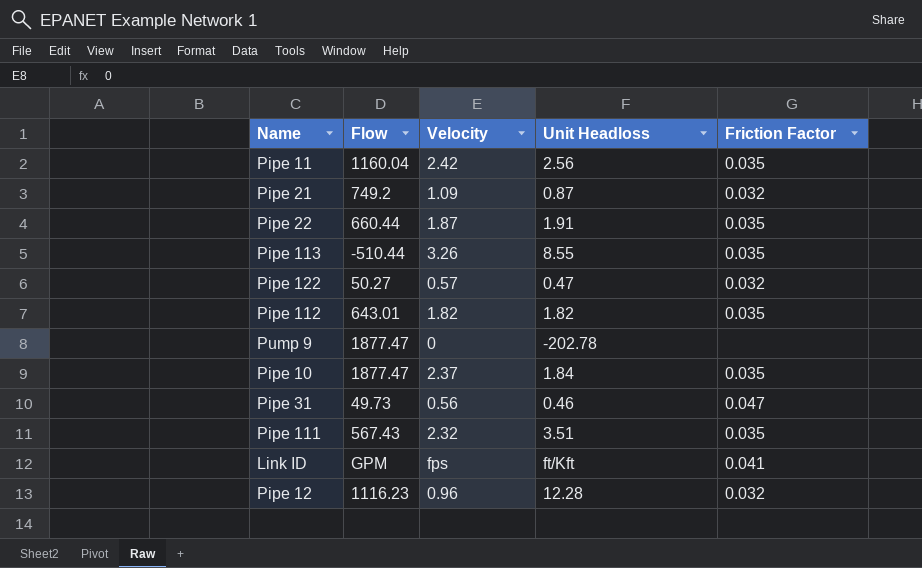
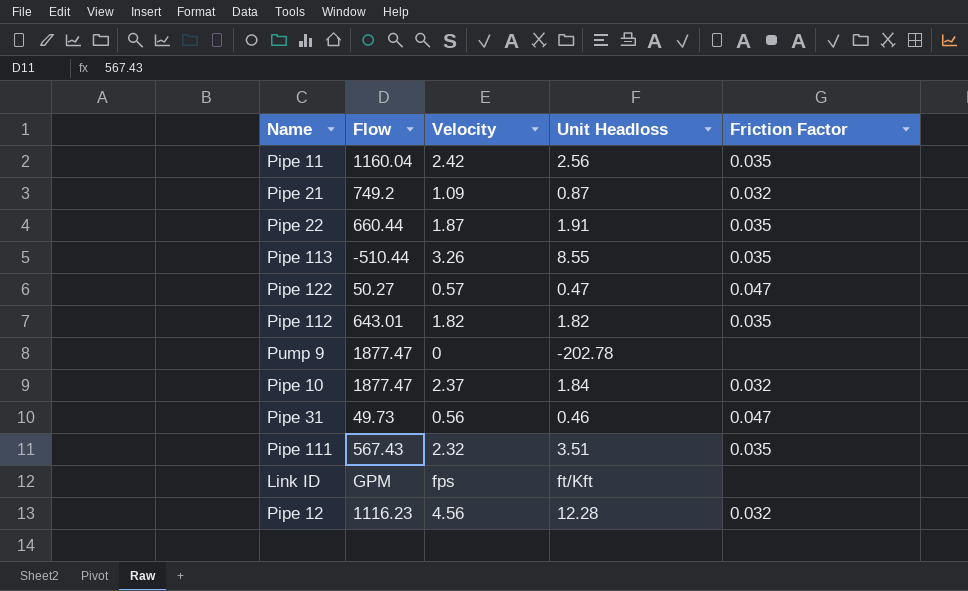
Pipe 122 | Friction Factor: 0.032 -> 0.047
Pipe 10 | Friction Factor: 0.035 -> 0.032
Link ID | Friction Factor: 0.041 -> none
Pipe 12 | Velocity: 0.96 -> 4.56

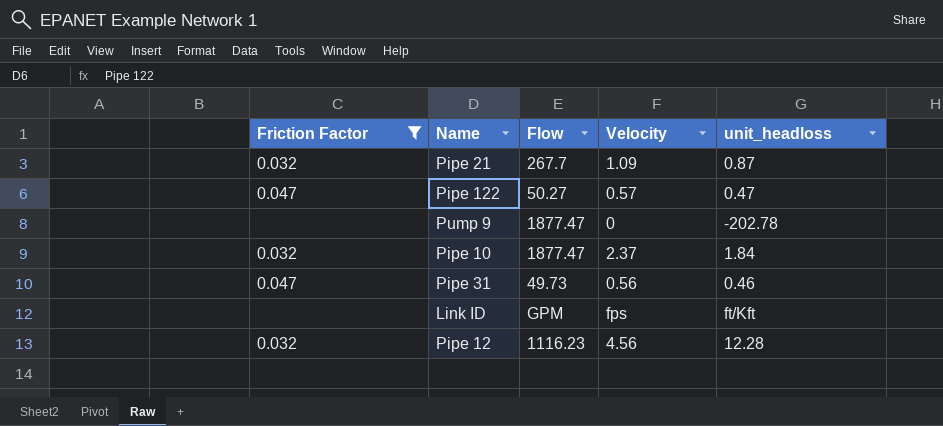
filter: none -> Friction Factor != 0.035
column Friction Factor | position: 5 -> 1
column name: Unit Headloss -> unit_headloss
Pipe 21 | Flow: 749.2 -> 267.7

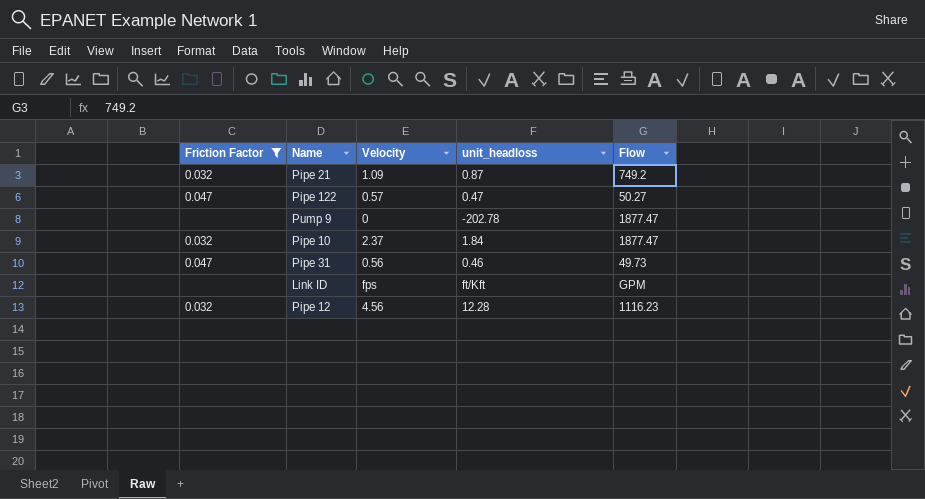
column Flow | position: 3 -> 5
Pipe 21 | Flow: 267.7 -> 749.2

